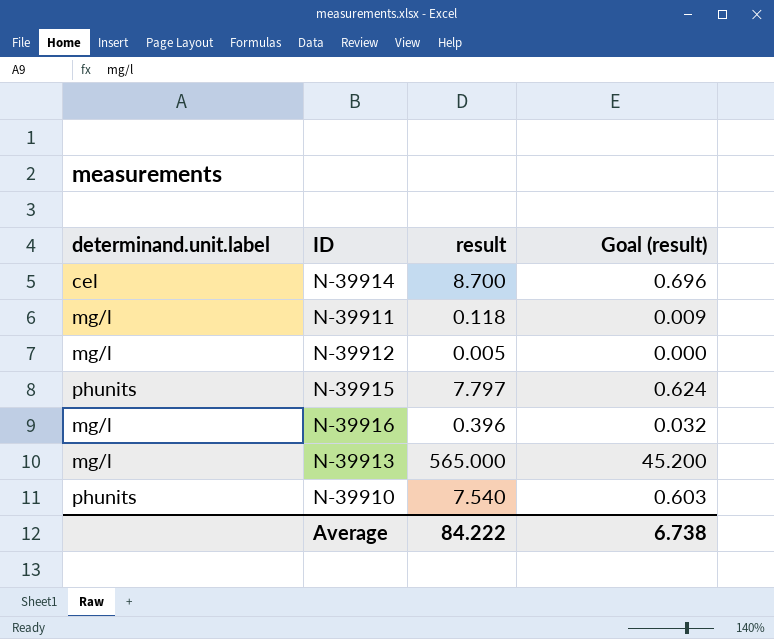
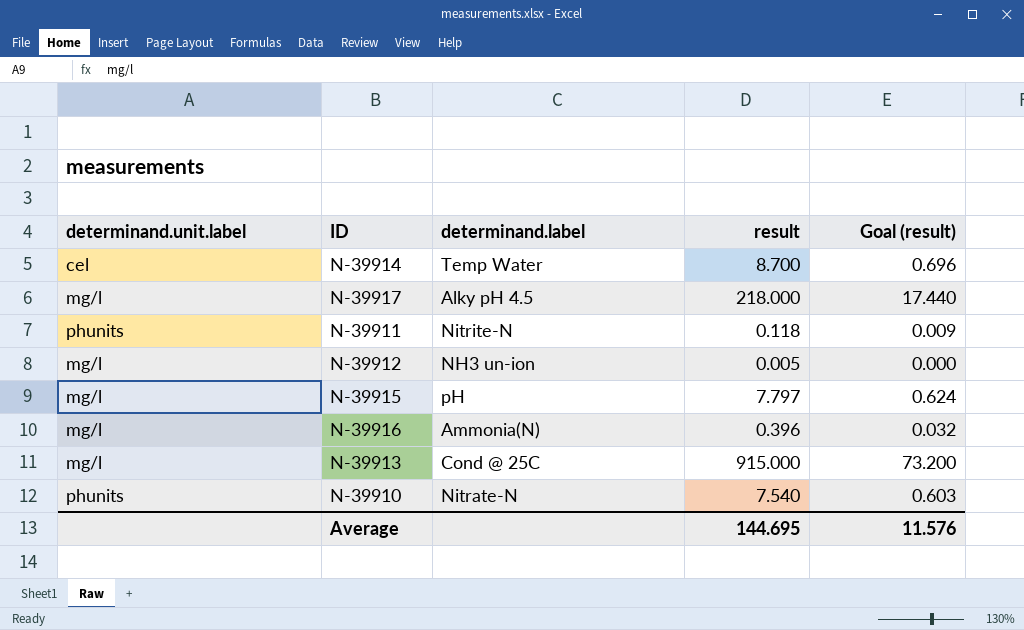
column determinand.label | position: none -> 3
row N-39917: none -> mg/l | Alky pH 4.5 | 218.000 | 17.440
N-39911 | determinand.unit.label: mg/l -> phunits
N-39915 | determinand.unit.label: phunits -> mg/l
N-39913 | result: 565.000 -> 915.000
N-39913 | Goal (result): 45.200 -> 73.200
Average | result: 84.222 -> 144.695
Average | Goal (result): 6.738 -> 11.576

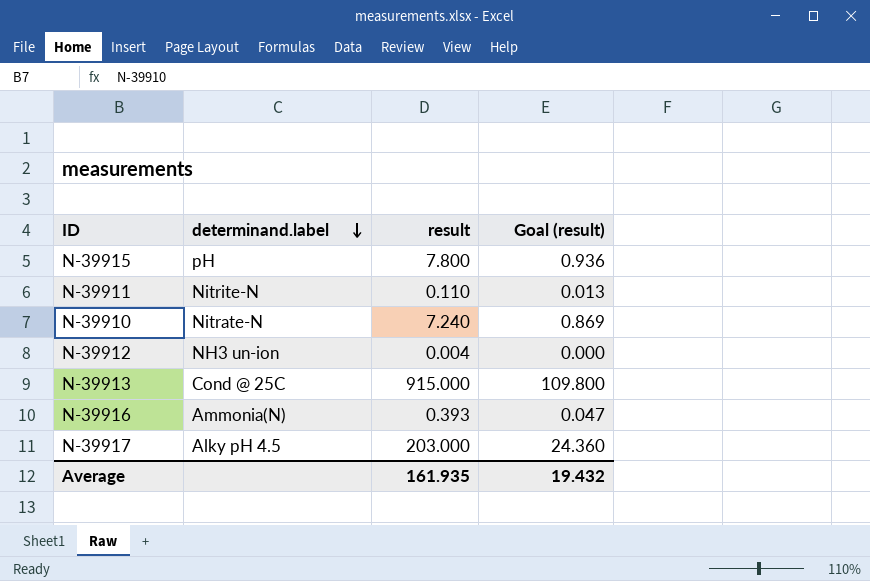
row order: none -> determinand.label descending
column determinand.unit.label | position: 1 -> none
column Goal (result) | formula: [result] * 0.08 -> [result] * 0.12
row N-39914: cel | Temp Water | 8.700 | 0.696 -> none
N-39915 | result: 7.797 -> 7.800
N-39911 | result: 0.118 -> 0.110
N-39910 | result: 7.540 -> 7.240
N-39912 | result: 0.005 -> 0.004
N-39916 | result: 0.396 -> 0.393
N-39917 | result: 218.000 -> 203.000
Average | result: 144.695 -> 161.935
Average | Goal (result): 11.576 -> 19.432

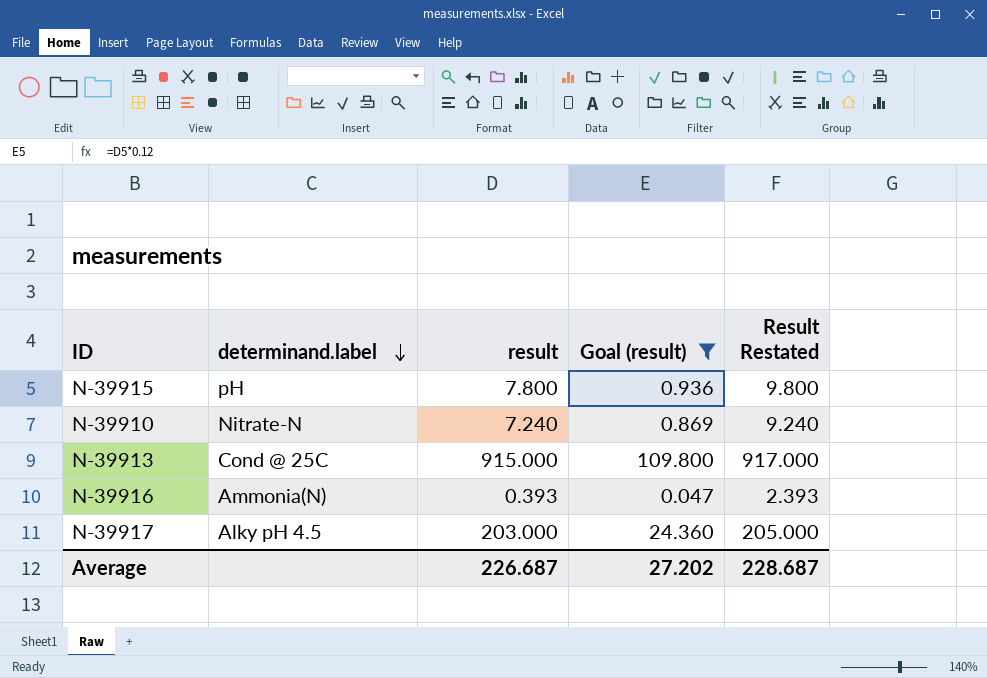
filter: none -> Goal (result) >= 0.047
column Result Restated | formula: none -> [result] + 2
Average | result: 161.935 -> 226.687
Average | Goal (result): 19.432 -> 27.202

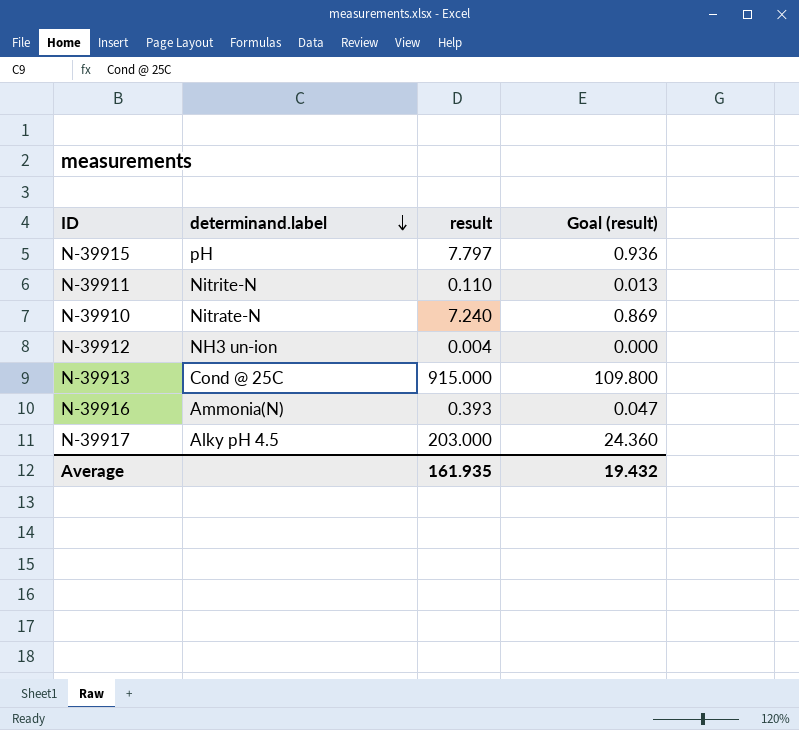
filter: Goal (result) >= 0.047 -> none
column Result Restated | formula: [result] + 2 -> none
N-39915 | result: 7.800 -> 7.797
Average | result: 226.687 -> 161.935
Average | Goal (result): 27.202 -> 19.432

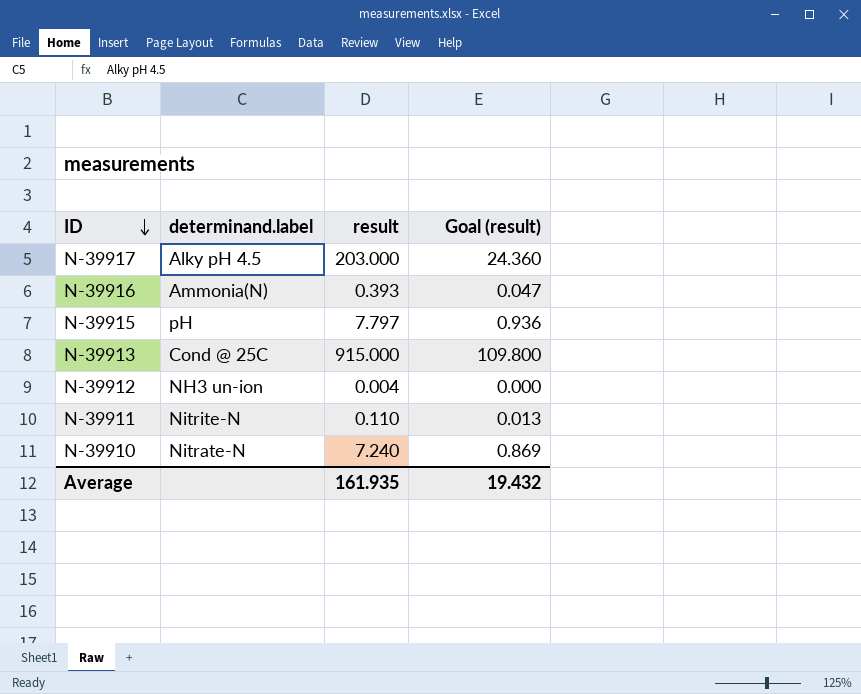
row order: determinand.label descending -> ID descending

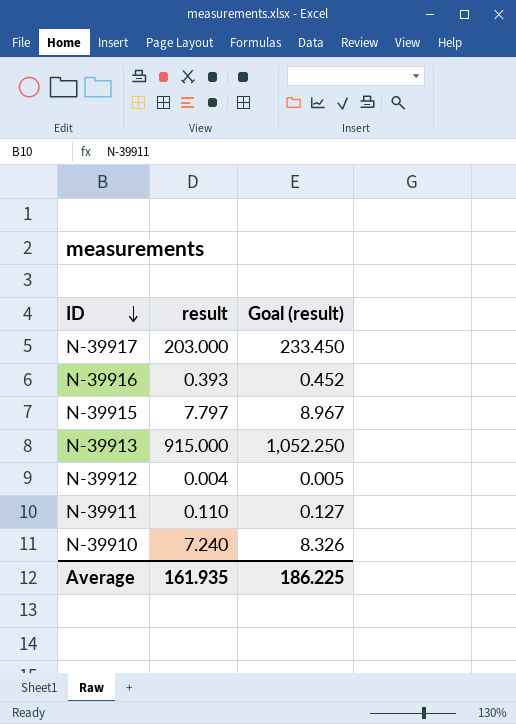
column determinand.label | position: 2 -> none
column Goal (result) | formula: [result] * 0.12 -> [result] * 1.15
Average | Goal (result): 19.432 -> 186.225

